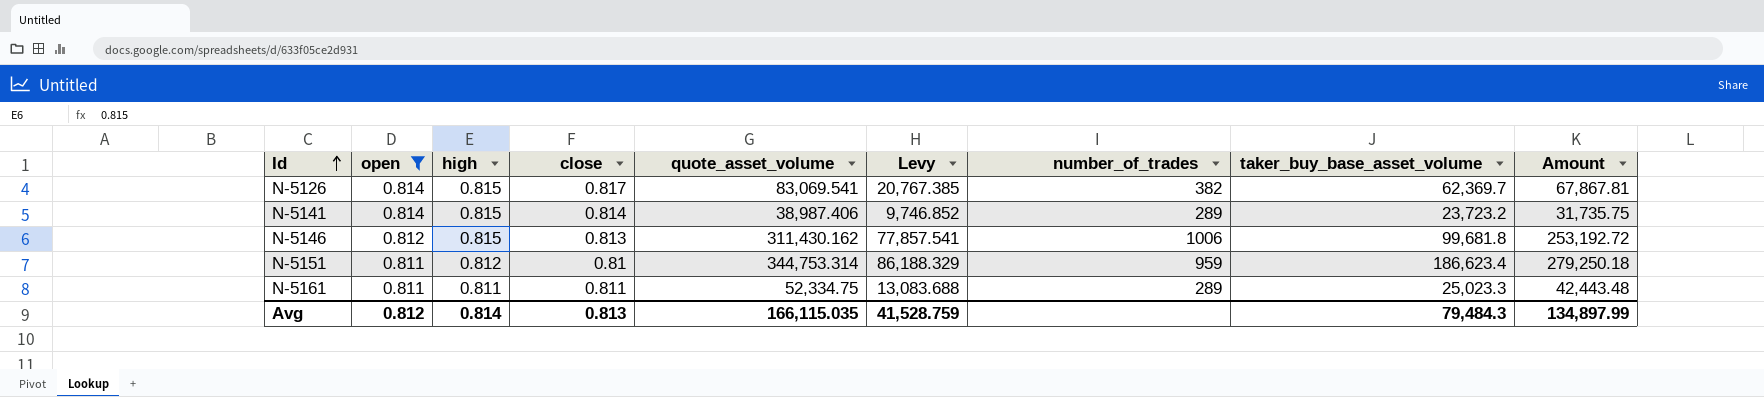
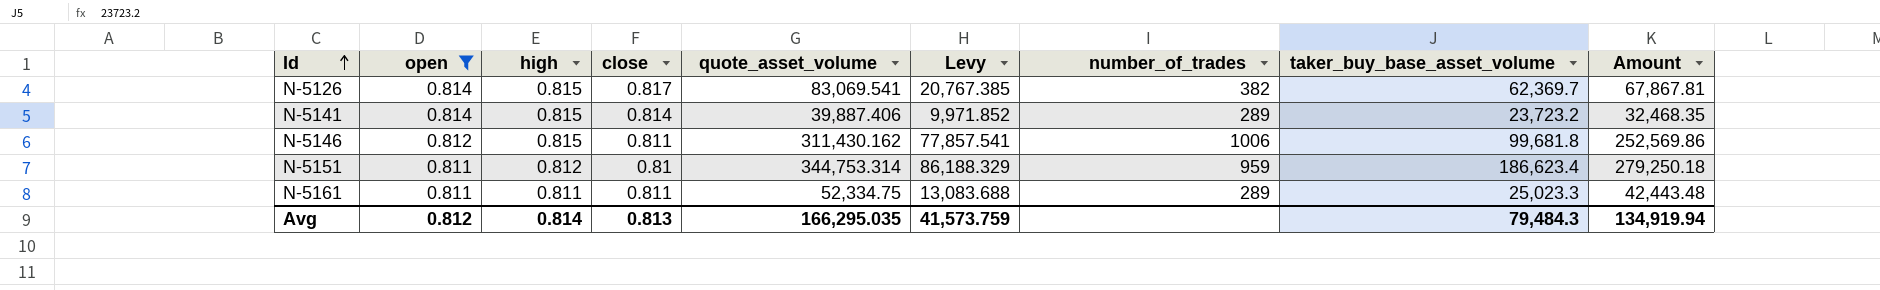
N-5141 | quote_asset_volume: 38,987.406 -> 39,887.406
N-5141 | Levy: 9,746.852 -> 9,971.852
N-5141 | Amount: 31,735.75 -> 32,468.35
N-5146 | close: 0.813 -> 0.811
N-5146 | Amount: 253,192.72 -> 252,569.86
Avg | quote_asset_volume: 166,115.035 -> 166,295.035
Avg | Levy: 41,528.759 -> 41,573.759
Avg | Amount: 134,897.99 -> 134,919.94

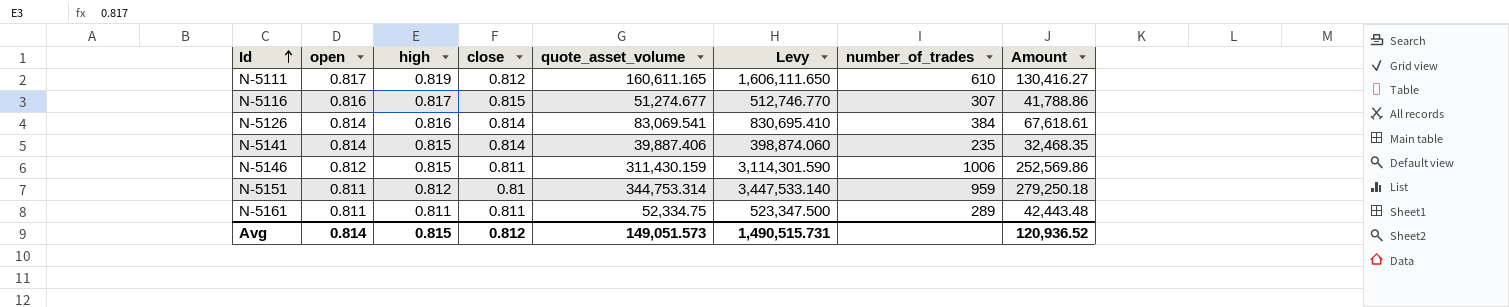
filter: open <= 0.814 -> none
column taker_buy_base_asset_volume | position: 8 -> none
column Levy | formula: [quote_asset_volume] * 0.25 -> [quote_asset_volume] * 10
N-5126 | high: 0.815 -> 0.816
N-5126 | close: 0.817 -> 0.814
N-5126 | number_of_trades: 382 -> 384
N-5126 | Amount: 67,867.81 -> 67,618.61
N-5141 | number_of_trades: 289 -> 235
N-5146 | quote_asset_volume: 311,430.162 -> 311,430.159
Avg | open: 0.812 -> 0.814
Avg | high: 0.814 -> 0.815
Avg | close: 0.813 -> 0.812
Avg | quote_asset_volume: 166,295.035 -> 149,051.573
Avg | Levy: 41,573.759 -> 1,490,515.731
Avg | Amount: 134,919.94 -> 120,936.52

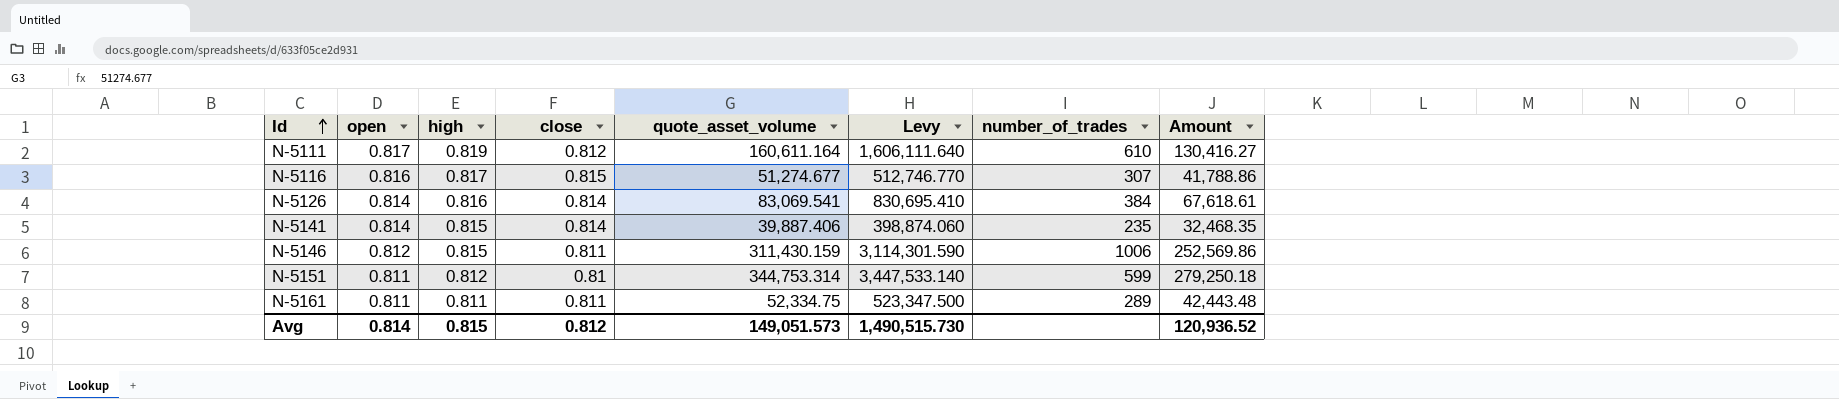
N-5111 | quote_asset_volume: 160,611.165 -> 160,611.164
N-5111 | Levy: 1,606,111.650 -> 1,606,111.640
N-5151 | number_of_trades: 959 -> 599
Avg | Levy: 1,490,515.731 -> 1,490,515.730

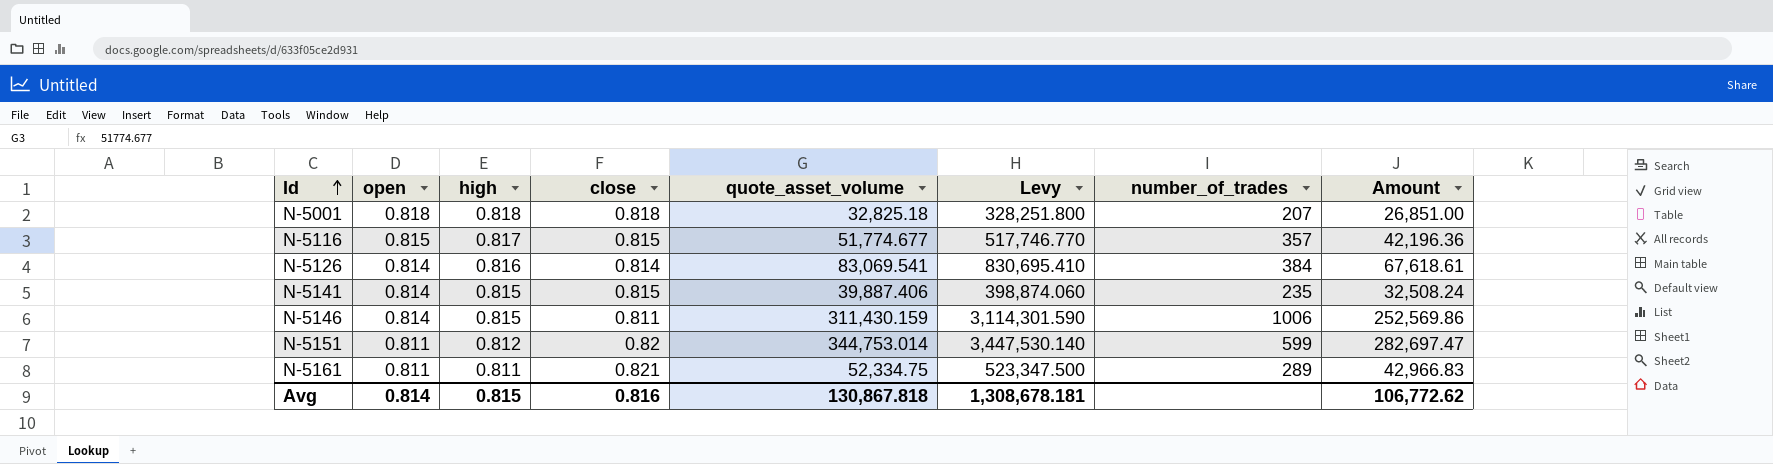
row N-5111: 0.817 | 0.819 | 0.812 | 160,611.164 | 1,606,111.640 | 610 | 130,416.27 -> none
row N-5001: none -> 0.818 | 0.818 | 0.818 | 32,825.18 | 328,251.800 | 207 | 26,851.00
N-5116 | open: 0.816 -> 0.815
N-5116 | quote_asset_volume: 51,274.677 -> 51,774.677
N-5116 | Levy: 512,746.770 -> 517,746.770
N-5116 | number_of_trades: 307 -> 357
N-5116 | Amount: 41,788.86 -> 42,196.36
N-5141 | close: 0.814 -> 0.815
N-5141 | Amount: 32,468.35 -> 32,508.24
N-5146 | open: 0.812 -> 0.814
N-5151 | close: 0.81 -> 0.82
N-5151 | quote_asset_volume: 344,753.314 -> 344,753.014
N-5151 | Levy: 3,447,533.140 -> 3,447,530.140
N-5151 | Amount: 279,250.18 -> 282,697.47
N-5161 | close: 0.811 -> 0.821
N-5161 | Amount: 42,443.48 -> 42,966.83
Avg | close: 0.812 -> 0.816
Avg | quote_asset_volume: 149,051.573 -> 130,867.818
Avg | Levy: 1,490,515.730 -> 1,308,678.181
Avg | Amount: 120,936.52 -> 106,772.62

